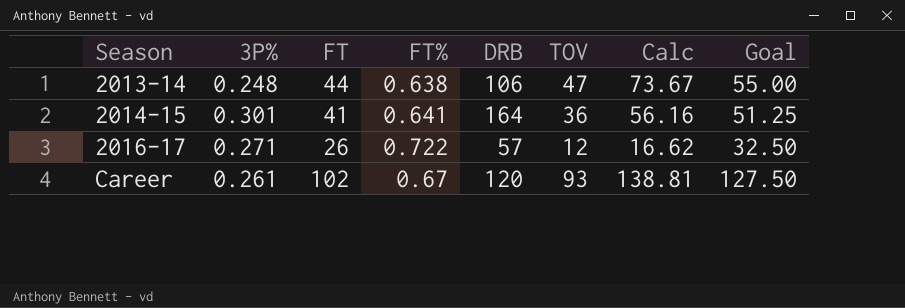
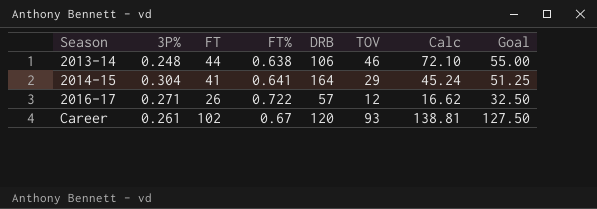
2013-14 | TOV: 47 -> 46
2013-14 | Calc: 73.67 -> 72.10
2014-15 | 3P%: 0.301 -> 0.304
2014-15 | TOV: 36 -> 29
2014-15 | Calc: 56.16 -> 45.24

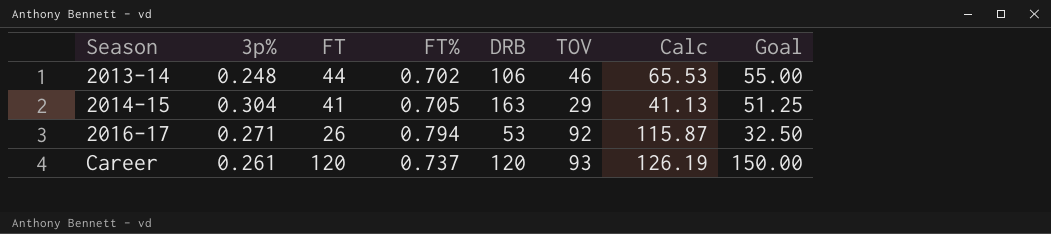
column name: 3P% -> 3p%
2013-14 | FT%: 0.638 -> 0.702
2013-14 | Calc: 72.10 -> 65.53
2014-15 | FT%: 0.641 -> 0.705
2014-15 | DRB: 164 -> 163
2014-15 | Calc: 45.24 -> 41.13
2016-17 | FT%: 0.722 -> 0.794
2016-17 | DRB: 57 -> 53
2016-17 | TOV: 12 -> 92
2016-17 | Calc: 16.62 -> 115.87
Career | FT: 102 -> 120
Career | FT%: 0.67 -> 0.737
Career | Calc: 138.81 -> 126.19
Career | Goal: 127.50 -> 150.00

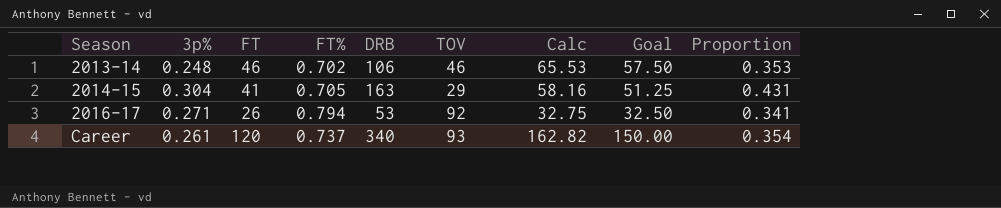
column Calc | formula: [TOV] / [FT%] -> [FT] / [FT%]
column Proportion | formula: none -> [3p%] / [FT%]
2013-14 | FT: 44 -> 46
2013-14 | Goal: 55.00 -> 57.50
Career | DRB: 120 -> 340

